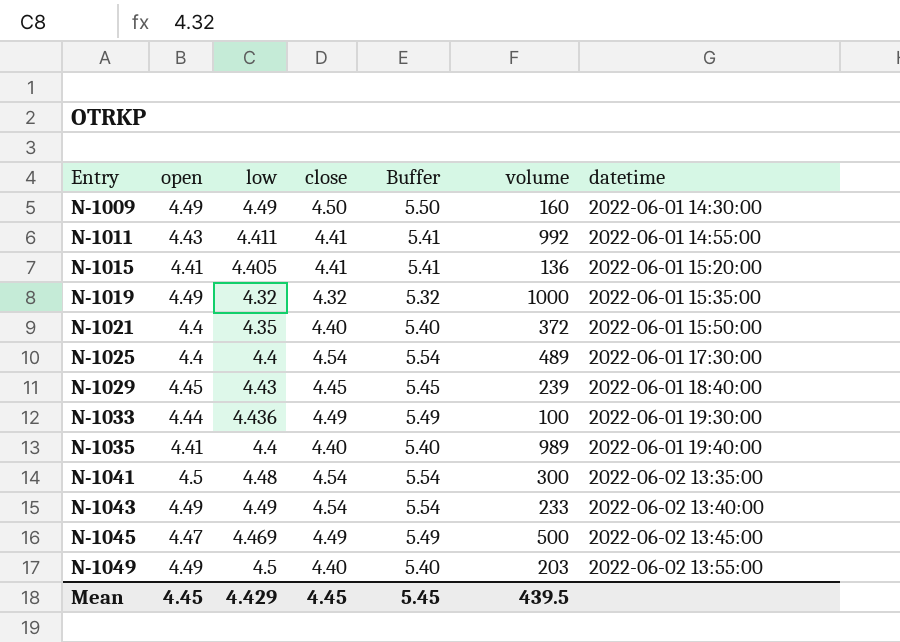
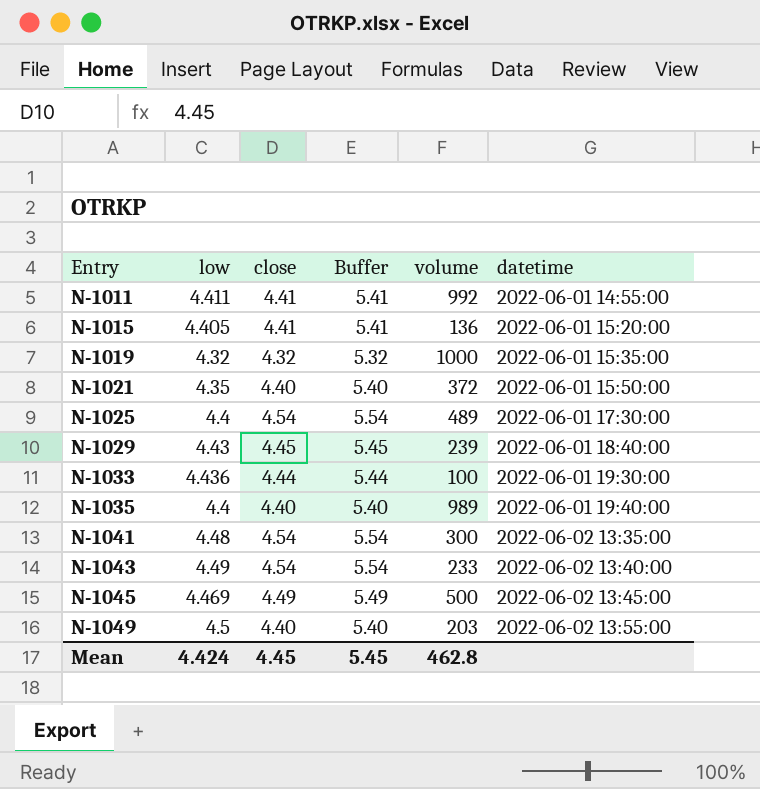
column open | position: 2 -> none
row N-1009: 4.49 | 4.49 | 4.50 | 5.50 | 160 | 2022-06-01 14:30:00 -> none
N-1033 | close: 4.49 -> 4.44
N-1033 | Buffer: 5.49 -> 5.44
Mean | low: 4.429 -> 4.424
Mean | volume: 439.5 -> 462.8

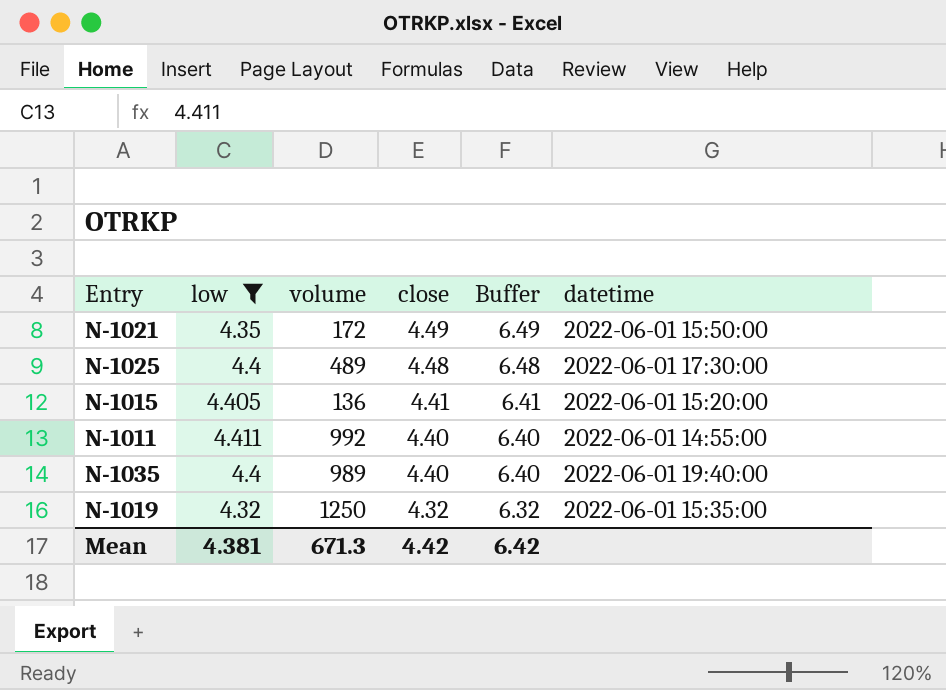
filter: none -> low <= 4.411
row order: Entry ascending -> close descending
column volume | position: 5 -> 3
column Buffer | formula: [close] + 1 -> [close] + 2
N-1021 | volume: 372 -> 172
N-1021 | close: 4.40 -> 4.49
N-1025 | close: 4.54 -> 4.48
N-1011 | close: 4.41 -> 4.40
N-1019 | volume: 1000 -> 1250
Mean | low: 4.424 -> 4.381
Mean | volume: 462.8 -> 671.3
Mean | close: 4.45 -> 4.42
Mean | Buffer: 5.45 -> 6.42

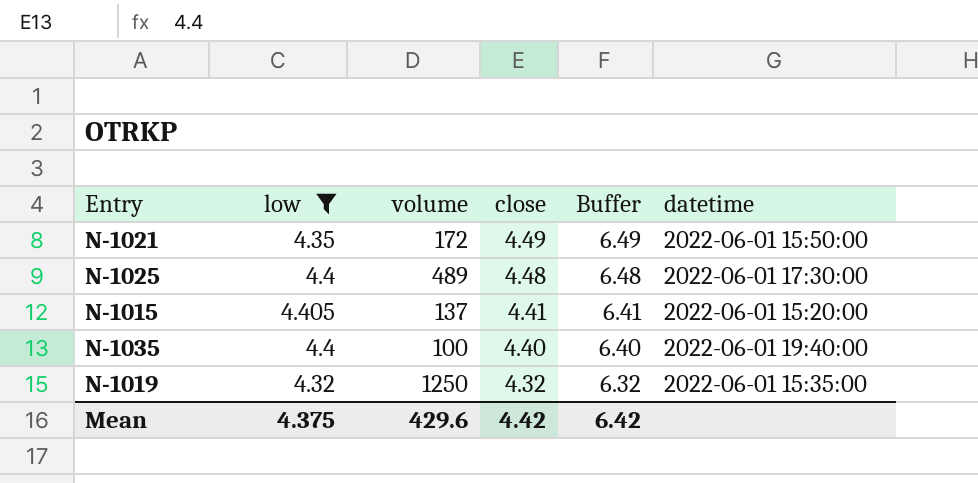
row N-1011: 4.411 | 992 | 4.40 | 6.40 | 2022-06-01 14:55:00 -> none
N-1015 | volume: 136 -> 137
N-1035 | volume: 989 -> 100
Mean | low: 4.381 -> 4.375
Mean | volume: 671.3 -> 429.6

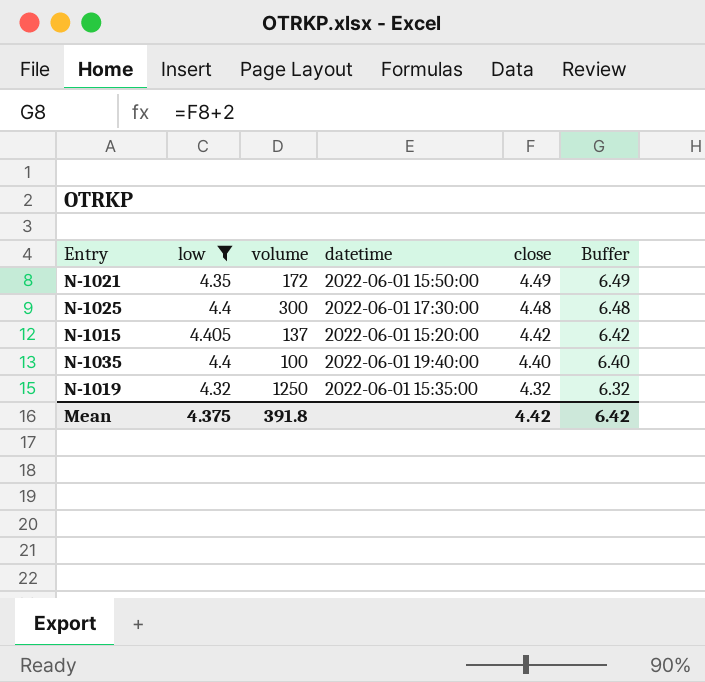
column datetime | position: 6 -> 4
N-1025 | volume: 489 -> 300
N-1015 | close: 4.41 -> 4.42
N-1015 | Buffer: 6.41 -> 6.42
Mean | volume: 429.6 -> 391.8

